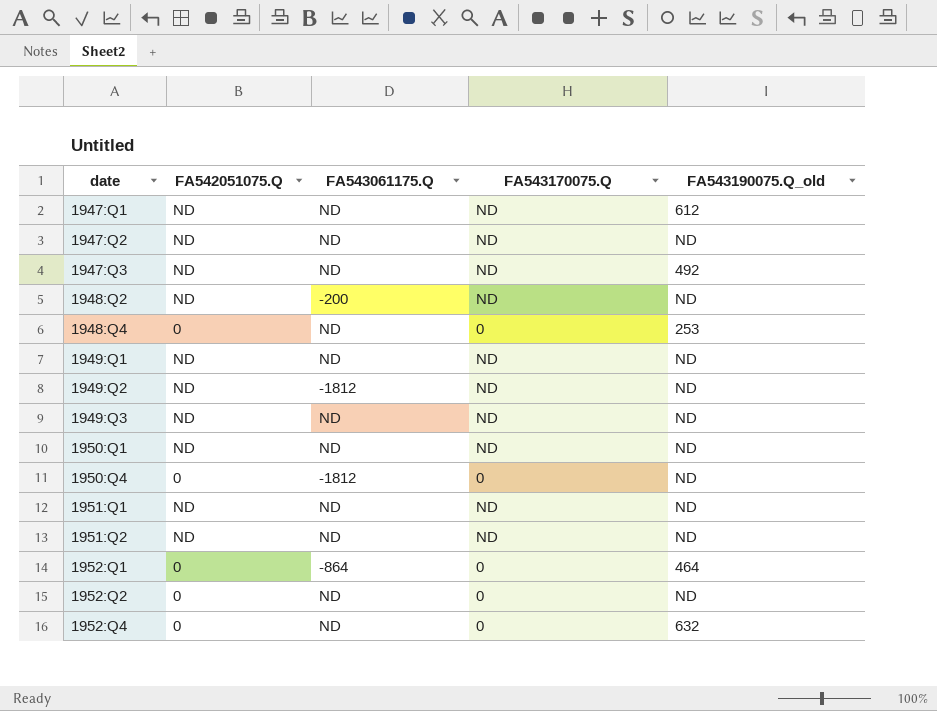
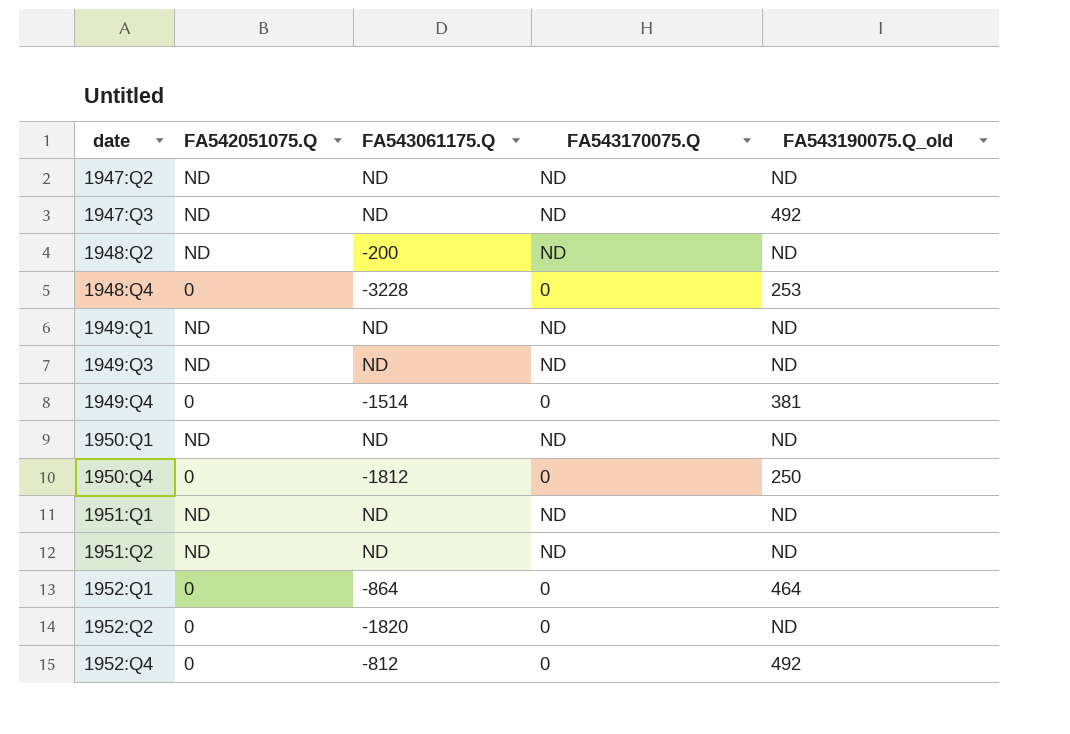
row 1947:Q1: ND | ND | ND | 612 -> none
row 1949:Q2: ND | -1812 | ND | ND -> none
1948:Q4 | FA543061175.Q: ND -> -3228
row 1949:Q4: none -> 0 | -1514 | 0 | 381
1950:Q4 | FA543190075.Q_old: ND -> 250
1952:Q2 | FA543061175.Q: ND -> -1820
1952:Q4 | FA543061175.Q: ND -> -812
1952:Q4 | FA543190075.Q_old: 632 -> 492

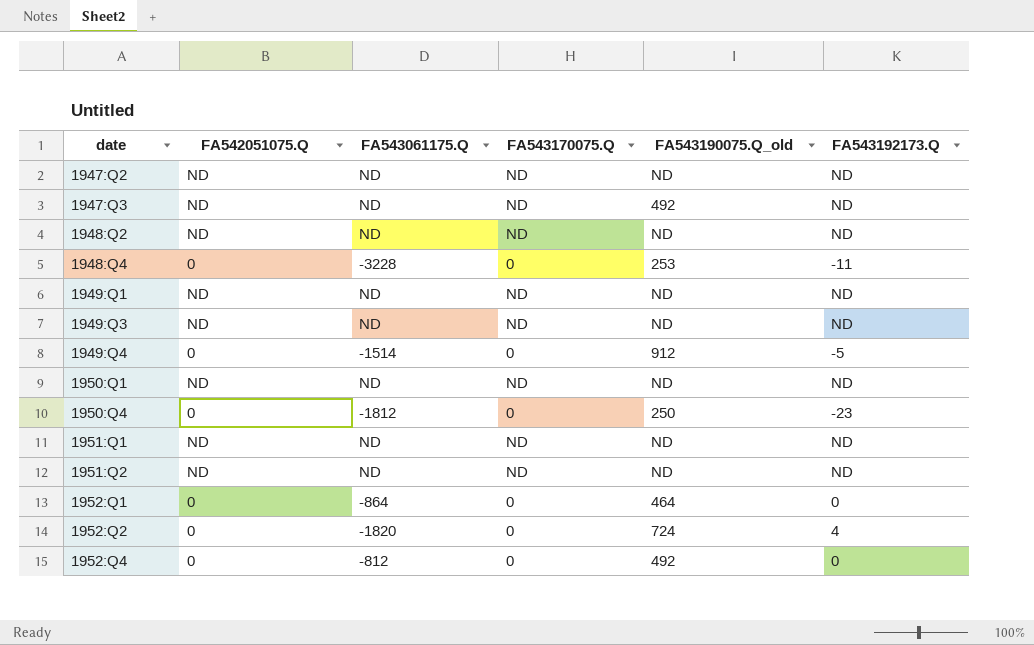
column FA543192173.Q | position: none -> 6
1948:Q2 | FA543061175.Q: -200 -> ND
1949:Q4 | FA543190075.Q_old: 381 -> 912
1952:Q2 | FA543190075.Q_old: ND -> 724

